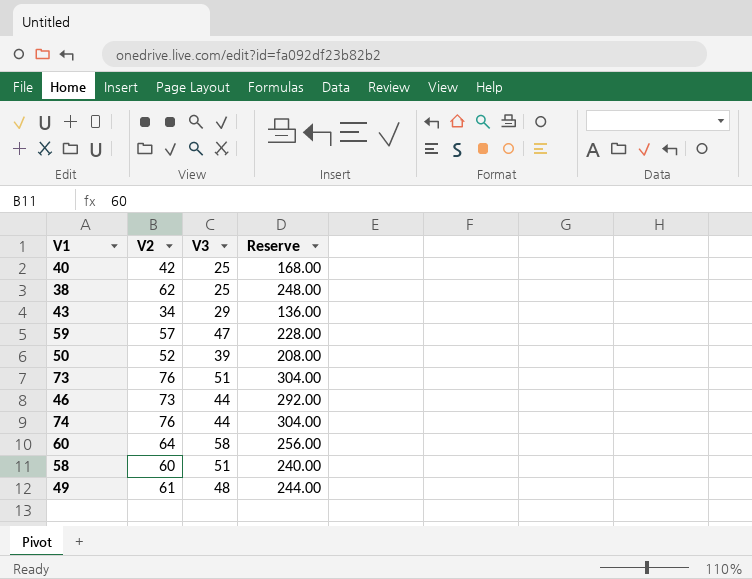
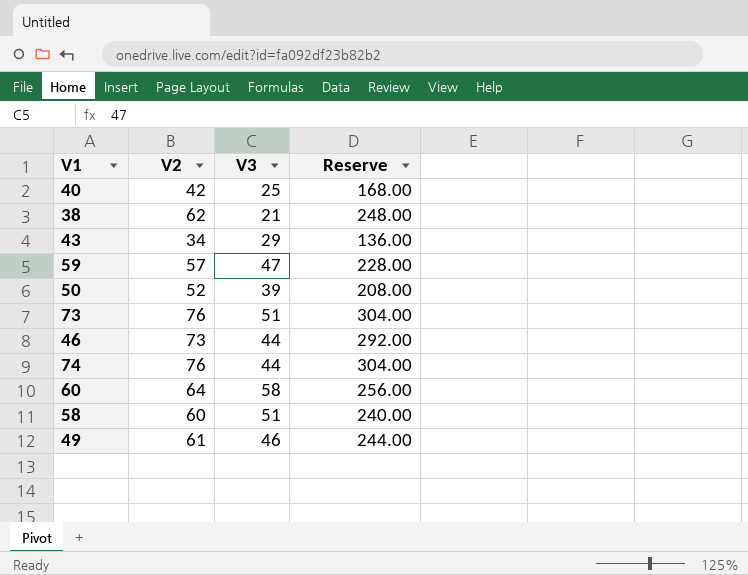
38 | V3: 25 -> 21
49 | V3: 48 -> 46

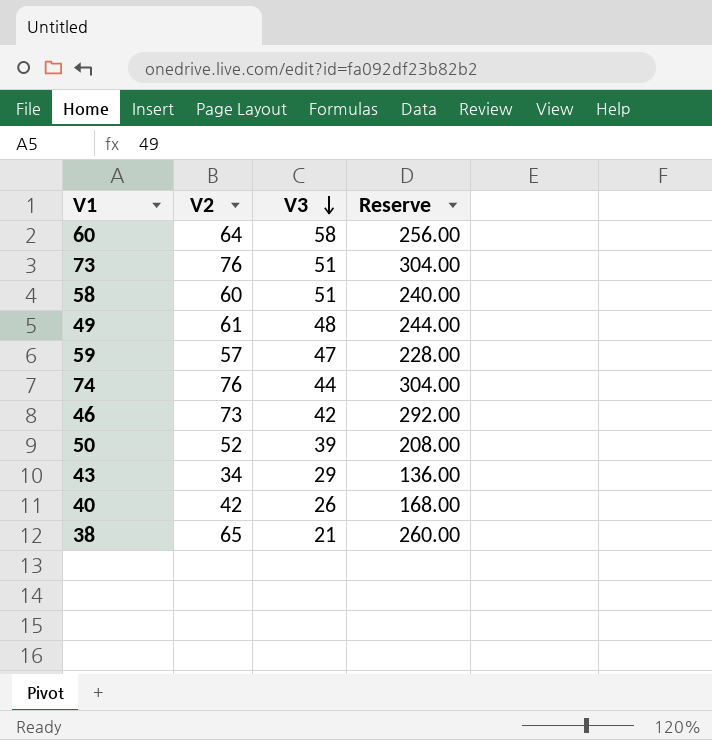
row order: none -> V3 descending
49 | V3: 46 -> 48
46 | V3: 44 -> 42
40 | V3: 25 -> 26
38 | V2: 62 -> 65
38 | Reserve: 248.00 -> 260.00

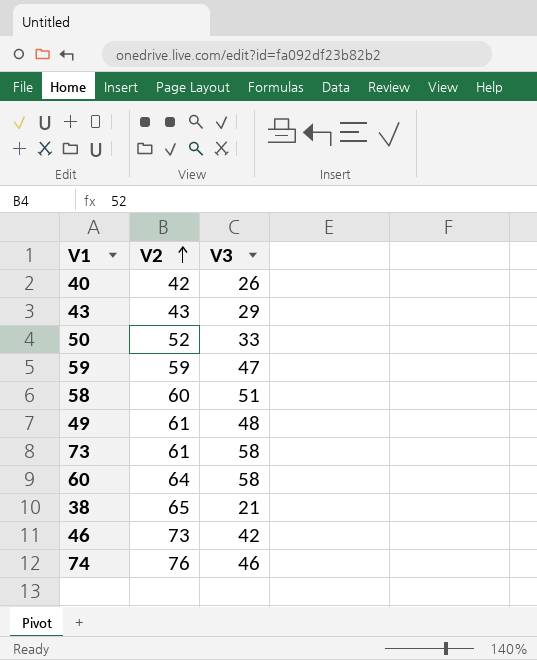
row order: V3 descending -> V2 ascending
column Reserve | formula: [V2] * 4 -> none
43 | V2: 34 -> 43
50 | V3: 39 -> 33
59 | V2: 57 -> 59
73 | V2: 76 -> 61
73 | V3: 51 -> 58
74 | V3: 44 -> 46

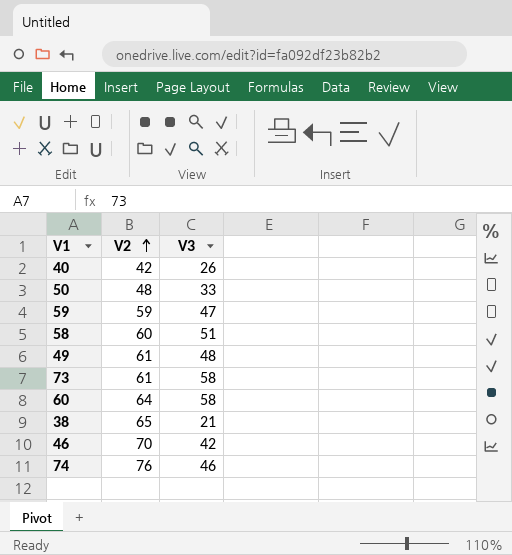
row 43: 43 | 29 -> none
50 | V2: 52 -> 48
46 | V2: 73 -> 70

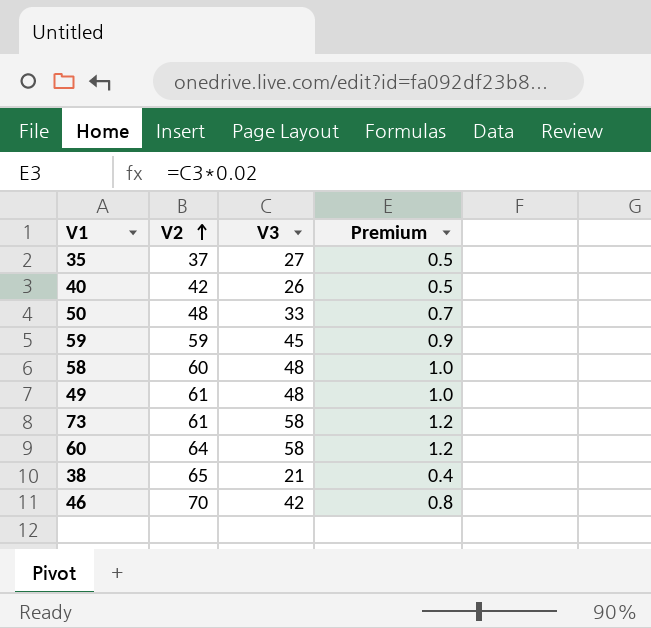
column Premium | formula: none -> [V3] * 0.02
row 74: 76 | 46 -> none
row 35: none -> 37 | 27 | 0.5
59 | V3: 47 -> 45
58 | V3: 51 -> 48

